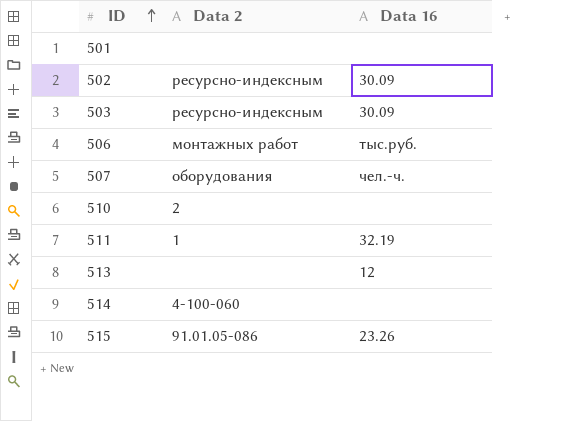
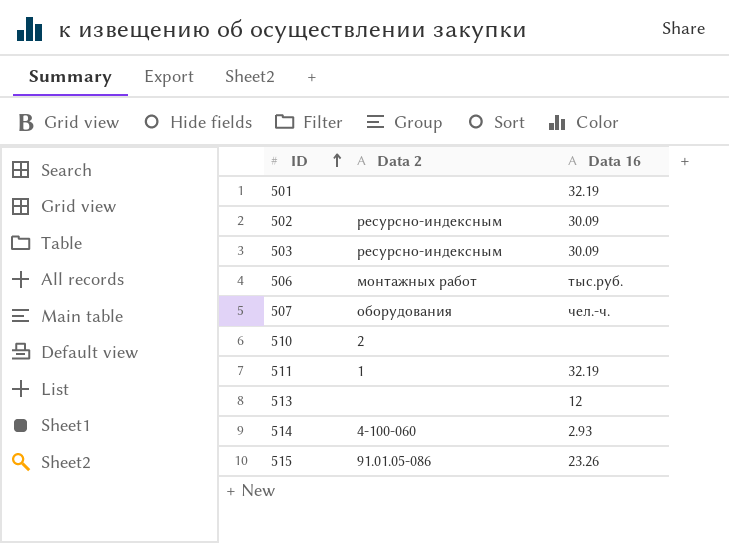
501 | Data 16: none -> 32.19
514 | Data 16: none -> 2.93

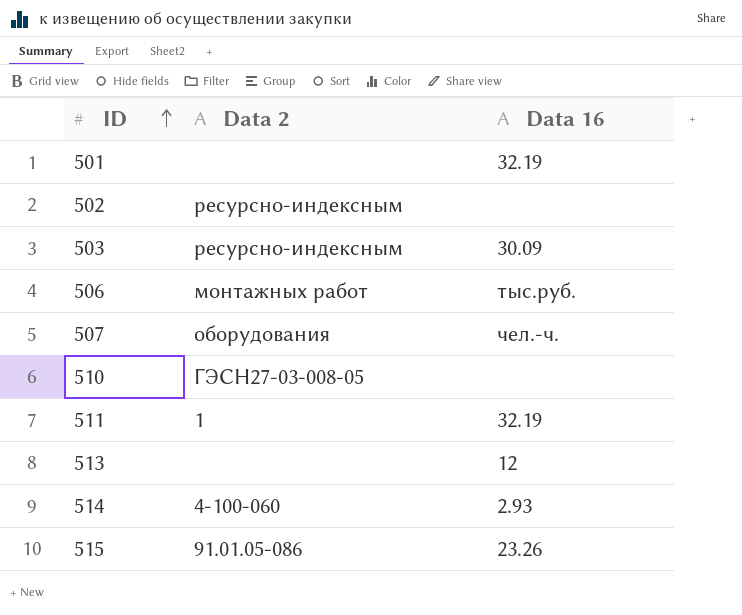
502 | Data 16: 30.09 -> none
510 | Data 2: 2 -> ГЭСН27-03-008-05

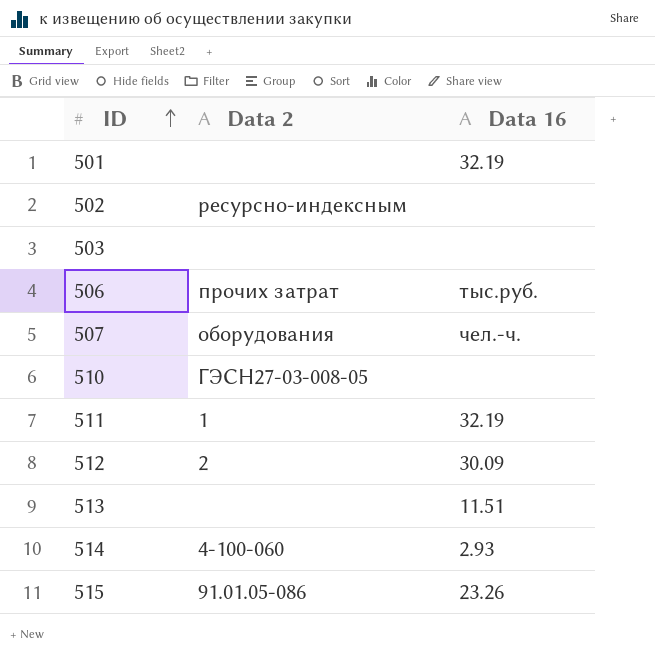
503 | Data 2: ресурсно-индексным -> none
503 | Data 16: 30.09 -> none
506 | Data 2: монтажных работ -> прочих затрат
row 512: none -> 2 | 30.09
513 | Data 16: 12 -> 11.51

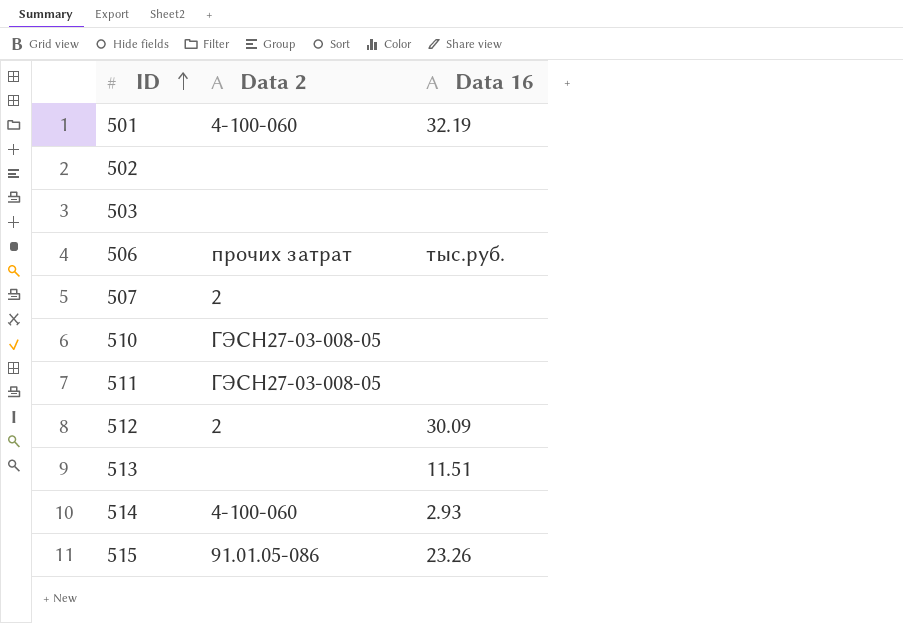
501 | Data 2: none -> 4-100-060
502 | Data 2: ресурсно-индексным -> none
507 | Data 2: оборудования -> 2
507 | Data 16: чел.-ч. -> none
511 | Data 2: 1 -> ГЭСН27-03-008-05
511 | Data 16: 32.19 -> none

